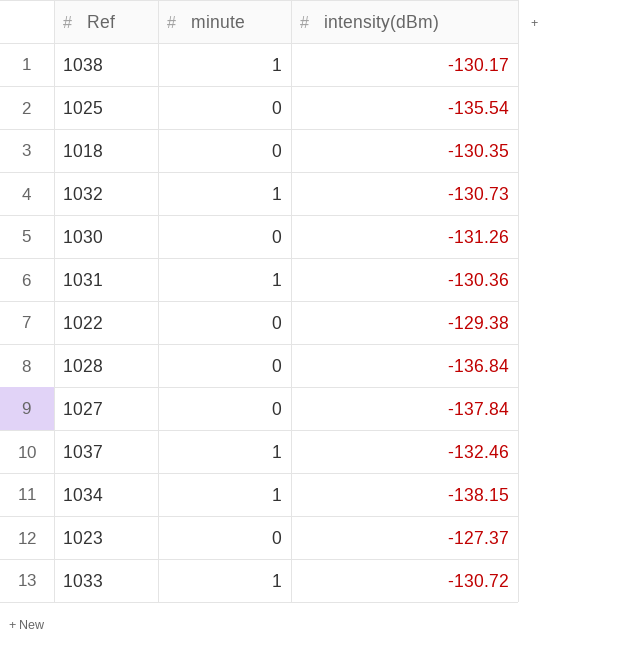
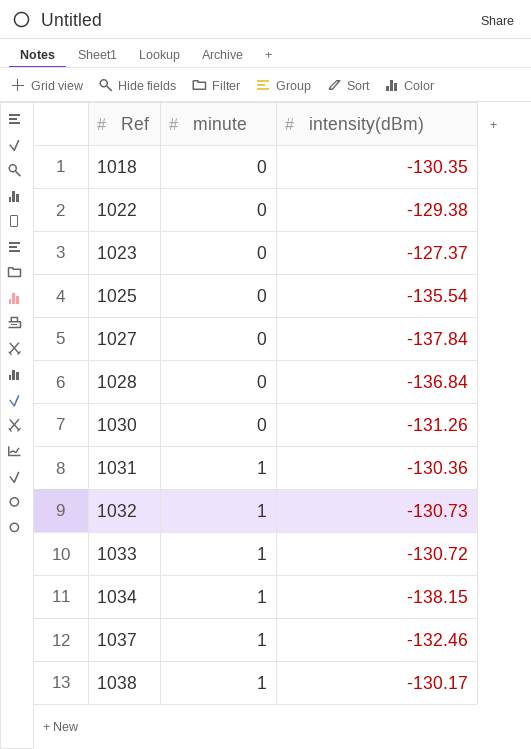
row order: none -> Ref ascending

